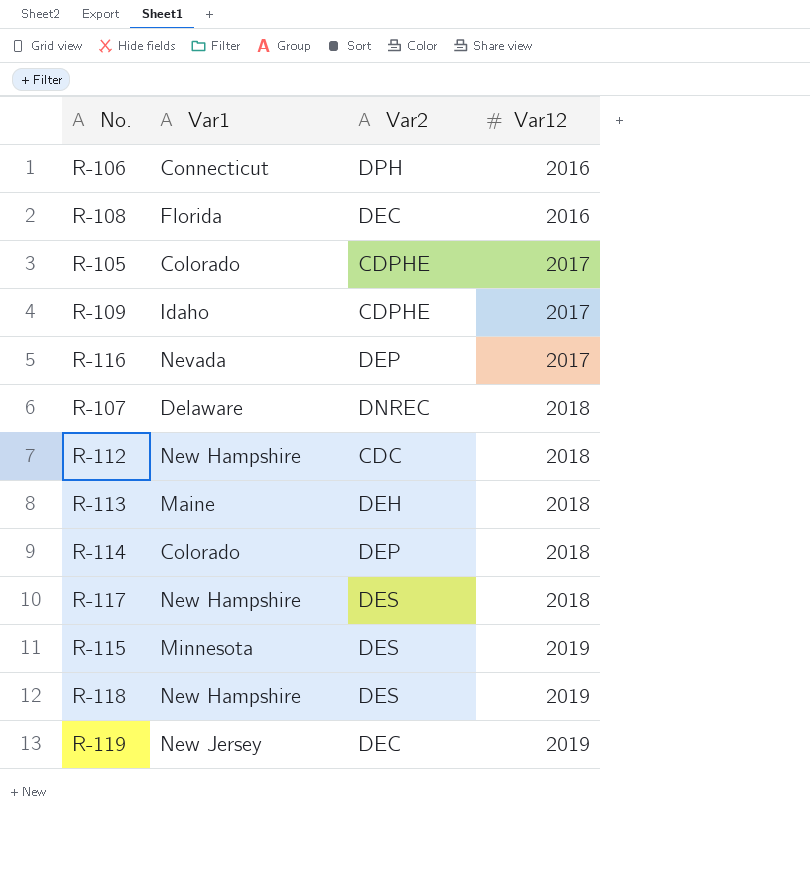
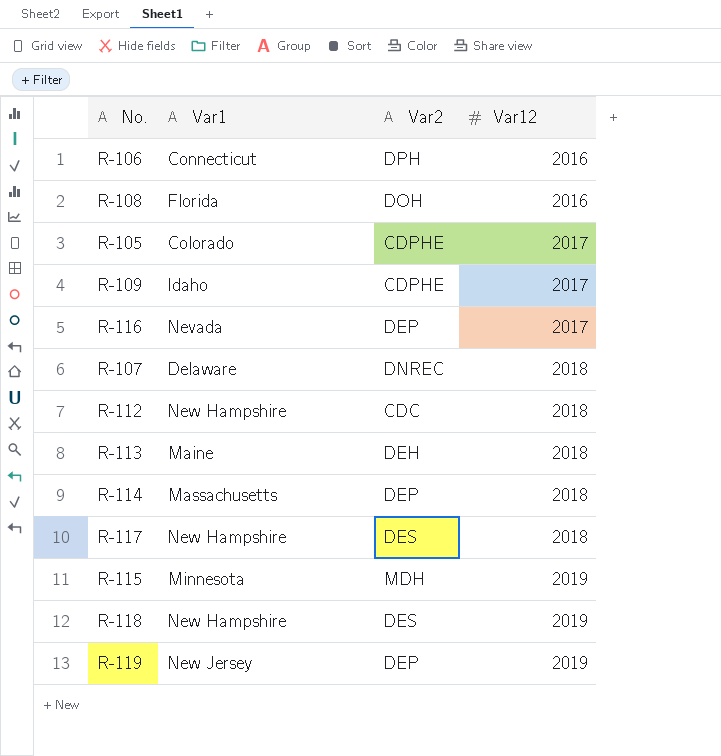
R-108 | Var2: DEC -> DOH
R-114 | Var1: Colorado -> Massachusetts
R-115 | Var2: DES -> MDH
R-119 | Var2: DEC -> DEP

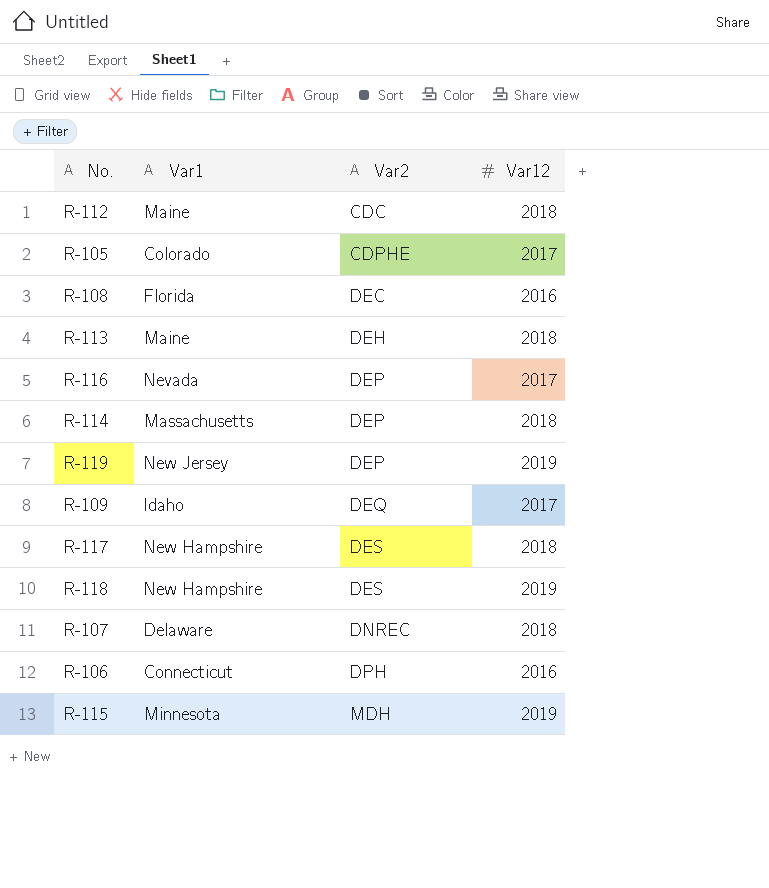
row order: Var12 ascending -> Var2 ascending
R-112 | Var1: New Hampshire -> Maine
R-108 | Var2: DOH -> DEC
R-109 | Var2: CDPHE -> DEQ

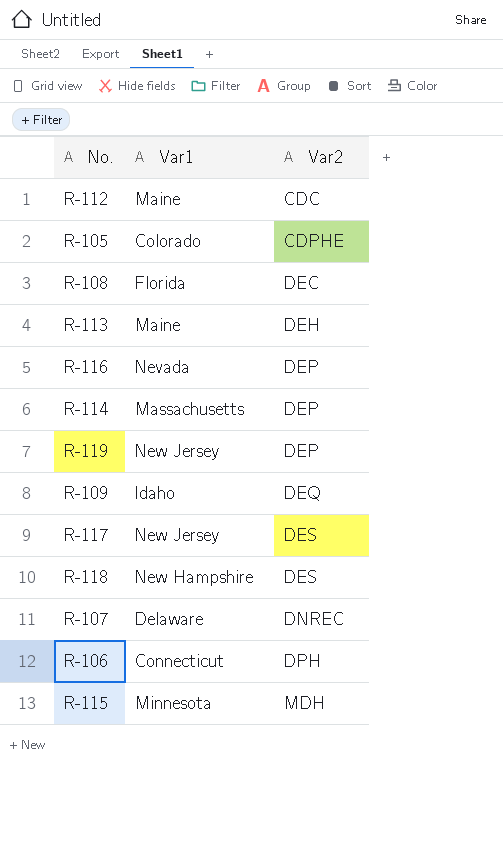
column Var12 | position: 4 -> none
R-117 | Var1: New Hampshire -> New Jersey

